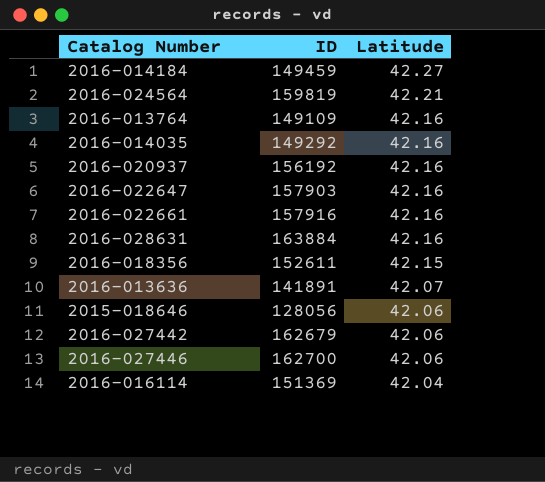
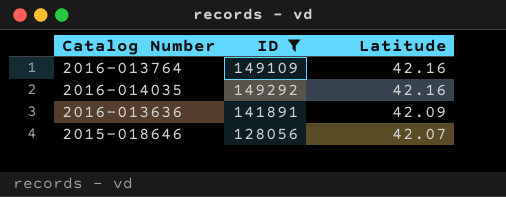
filter: none -> ID <= 149292
2016-013636 | Latitude: 42.07 -> 42.09
2015-018646 | Latitude: 42.06 -> 42.07

